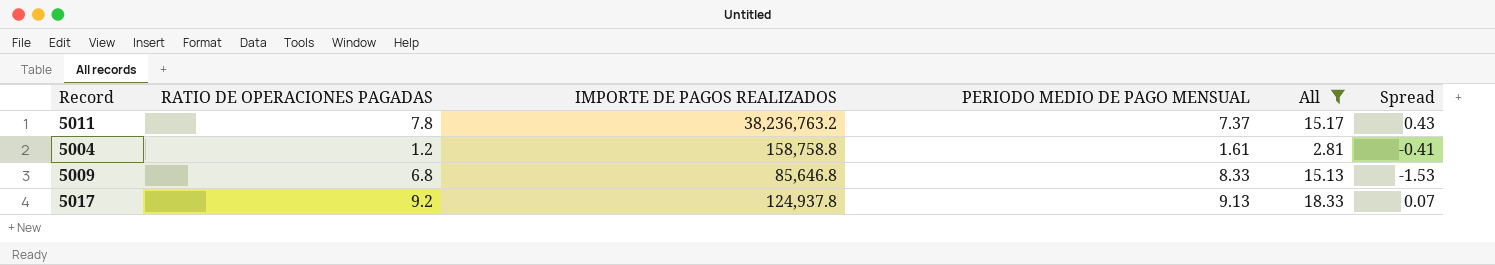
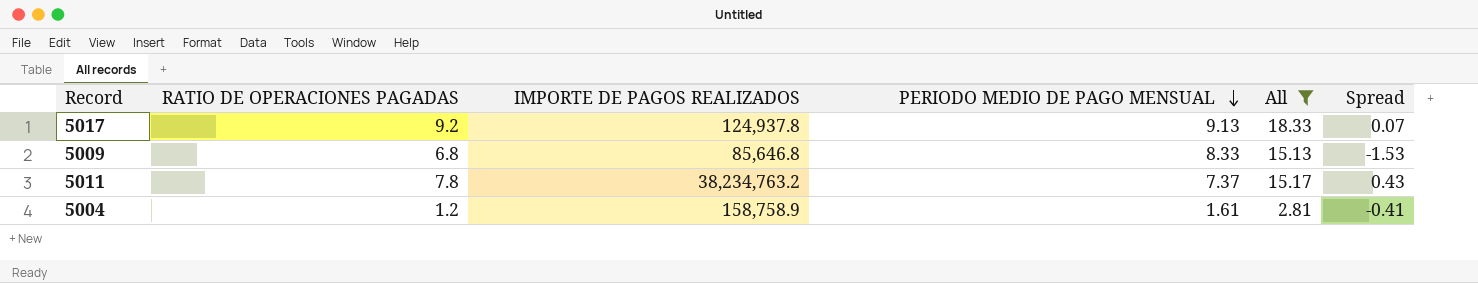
row order: none -> PERIODO MEDIO DE PAGO MENSUAL descending
5011 | IMPORTE DE PAGOS REALIZADOS: 38,236,763.2 -> 38,234,763.2
5004 | IMPORTE DE PAGOS REALIZADOS: 158,758.8 -> 158,758.9

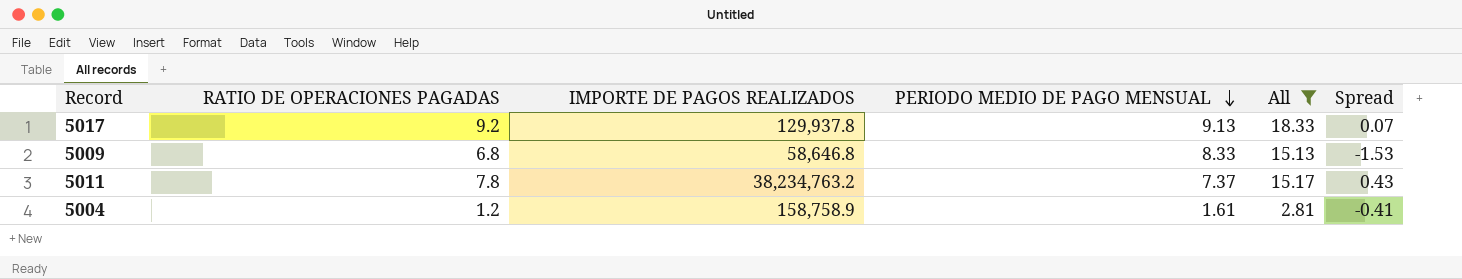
5017 | IMPORTE DE PAGOS REALIZADOS: 124,937.8 -> 129,937.8
5009 | IMPORTE DE PAGOS REALIZADOS: 85,646.8 -> 58,646.8

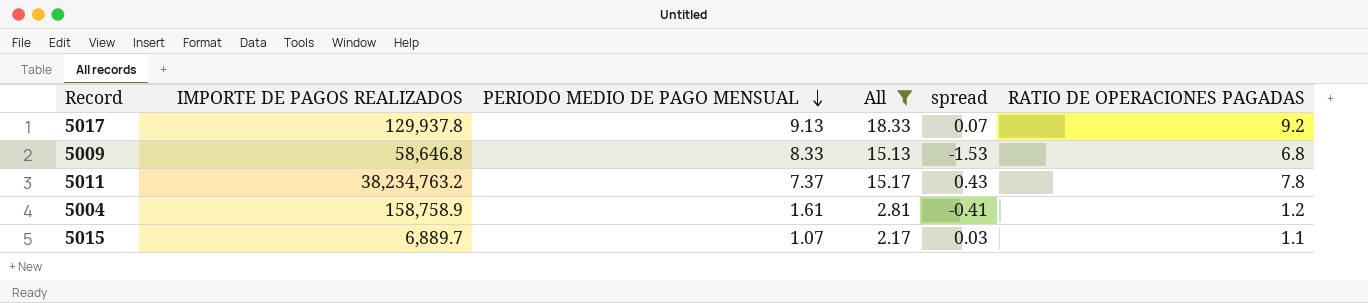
column name: Spread -> spread
column RATIO DE OPERACIONES PAGADAS | position: 2 -> 6
row 5015: none -> 6,889.7 | 1.07 | 2.17 | 0.03 | 1.1

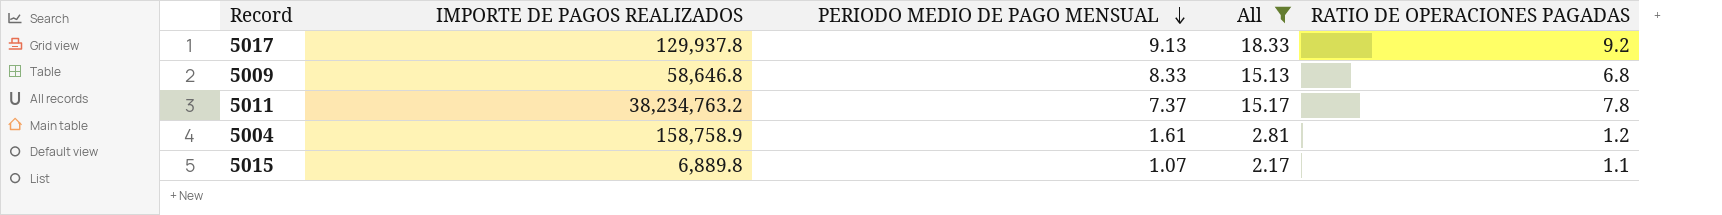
column spread | formula: [RATIO DE OPERACIONES PAGADAS] - [PERIODO MEDIO DE PAGO MENSUAL] -> none
5015 | IMPORTE DE PAGOS REALIZADOS: 6,889.7 -> 6,889.8

